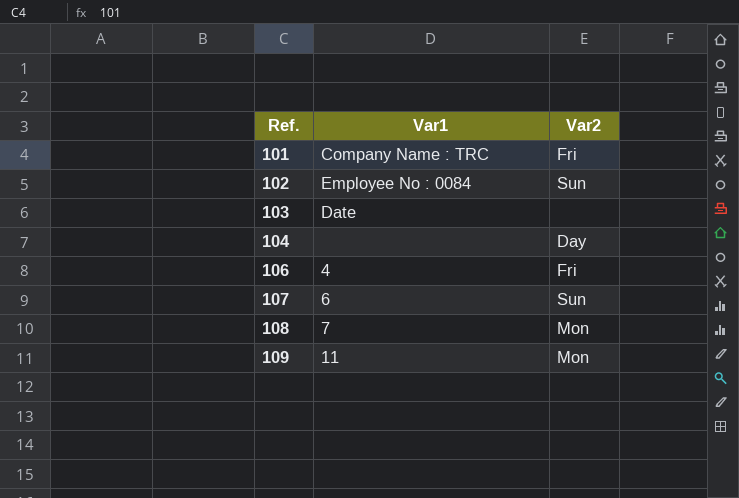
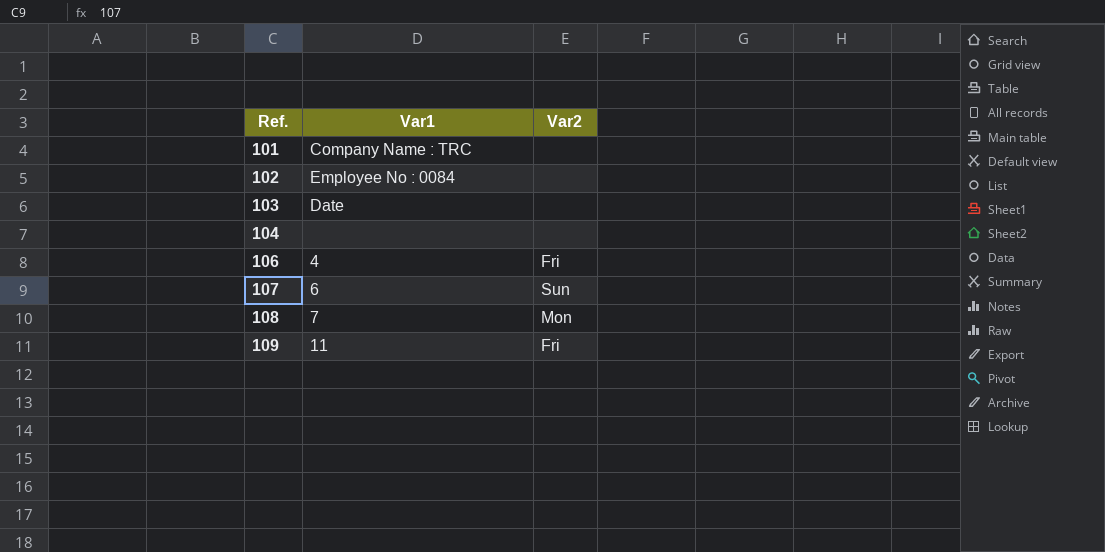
101 | Var2: Fri -> none
102 | Var2: Sun -> none
104 | Var2: Day -> none
109 | Var2: Mon -> Fri

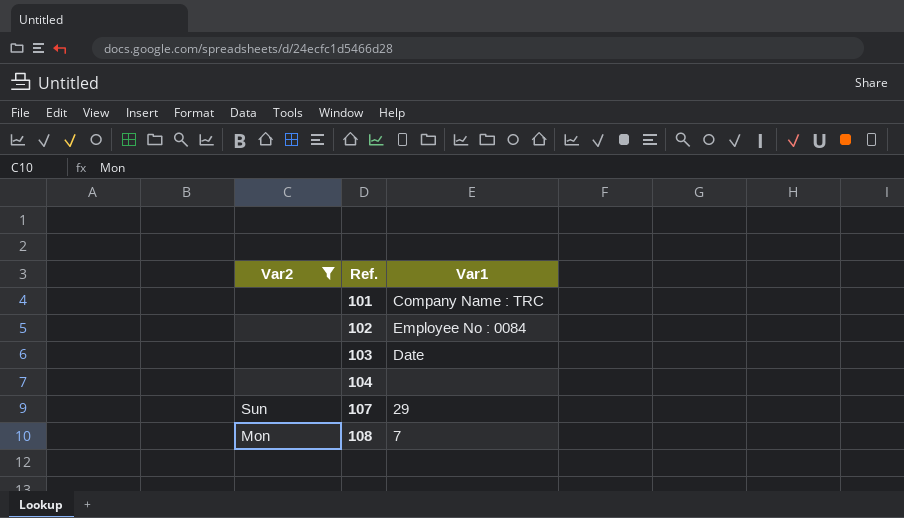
filter: none -> Var2 != Fri
column Var2 | position: 3 -> 1
107 | Var1: 6 -> 29

